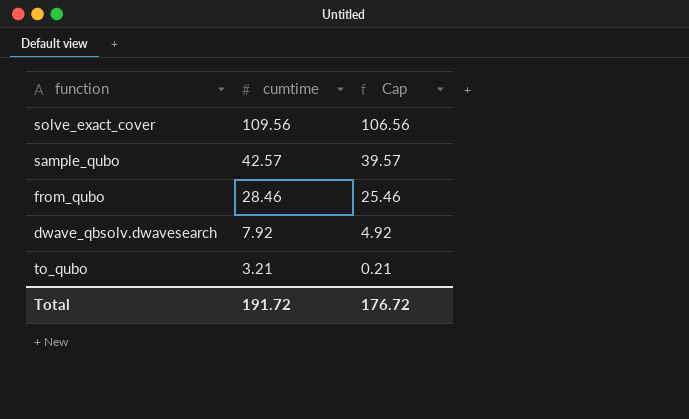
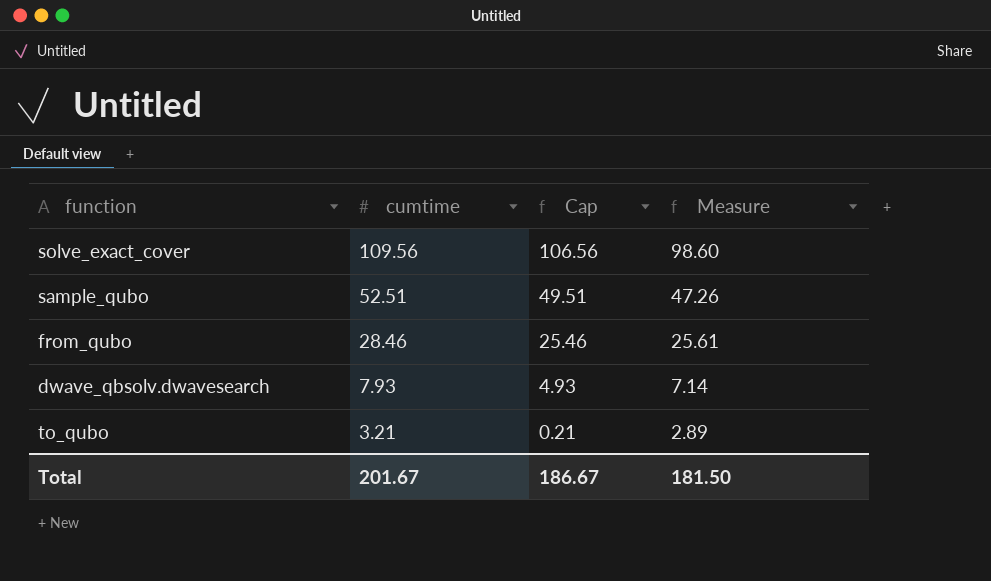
column Measure | formula: none -> [cumtime] * 0.9
sample_qubo | cumtime: 42.57 -> 52.51
sample_qubo | Cap: 39.57 -> 49.51
dwave_qbsolv.dwavesearch | cumtime: 7.92 -> 7.93
dwave_qbsolv.dwavesearch | Cap: 4.92 -> 4.93
Total | cumtime: 191.72 -> 201.67
Total | Cap: 176.72 -> 186.67

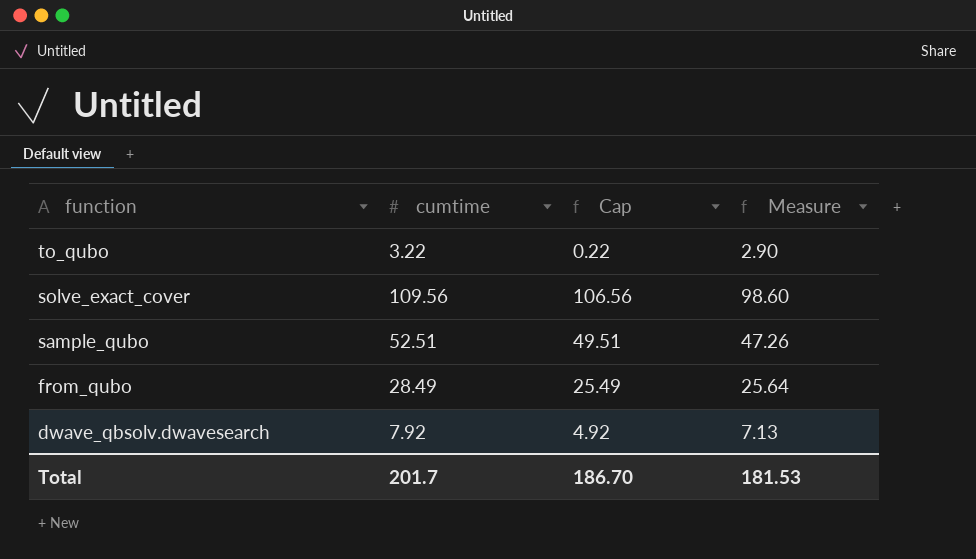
row order: cumtime descending -> function descending
to_qubo | cumtime: 3.21 -> 3.22
to_qubo | Cap: 0.21 -> 0.22
to_qubo | Measure: 2.89 -> 2.90
from_qubo | cumtime: 28.46 -> 28.49
from_qubo | Cap: 25.46 -> 25.49
from_qubo | Measure: 25.61 -> 25.64
dwave_qbsolv.dwavesearch | cumtime: 7.93 -> 7.92
dwave_qbsolv.dwavesearch | Cap: 4.93 -> 4.92
dwave_qbsolv.dwavesearch | Measure: 7.14 -> 7.13
Total | cumtime: 201.67 -> 201.7
Total | Cap: 186.67 -> 186.70
Total | Measure: 181.50 -> 181.53

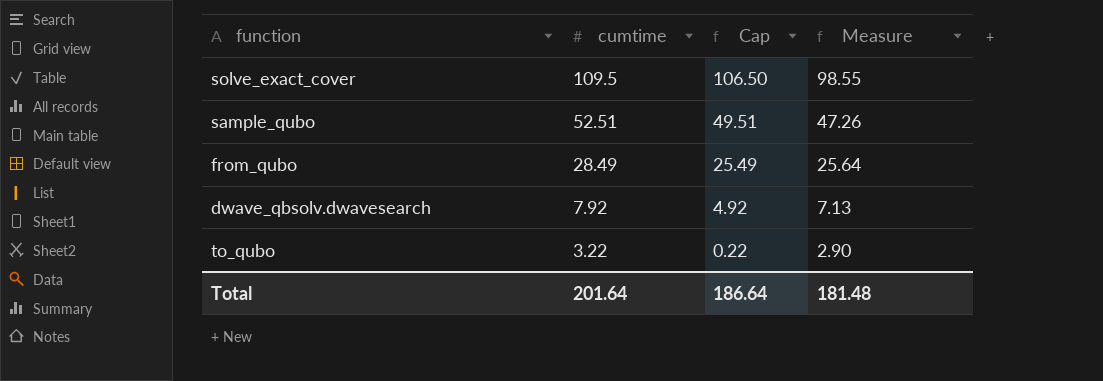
row order: function descending -> cumtime descending
solve_exact_cover | cumtime: 109.56 -> 109.5
solve_exact_cover | Cap: 106.56 -> 106.50
solve_exact_cover | Measure: 98.60 -> 98.55
Total | cumtime: 201.7 -> 201.64
Total | Cap: 186.70 -> 186.64
Total | Measure: 181.53 -> 181.48

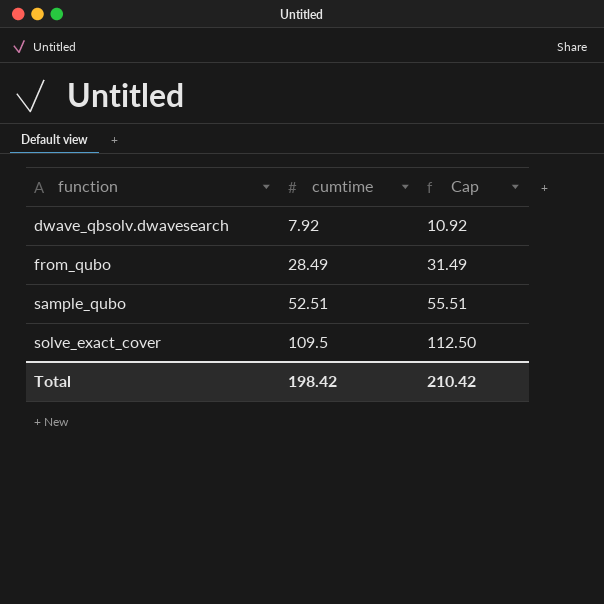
row order: cumtime descending -> function ascending
column Measure | formula: [cumtime] * 0.9 -> none
column Cap | formula: [cumtime] - 3 -> [cumtime] + 3
row to_qubo: 3.22 | 0.22 | 2.90 -> none
Total | cumtime: 201.64 -> 198.42
Total | Cap: 186.64 -> 210.42

